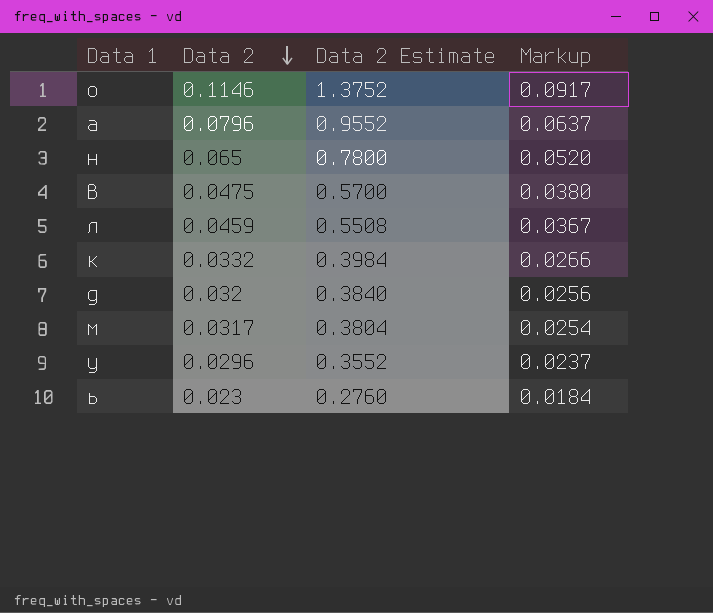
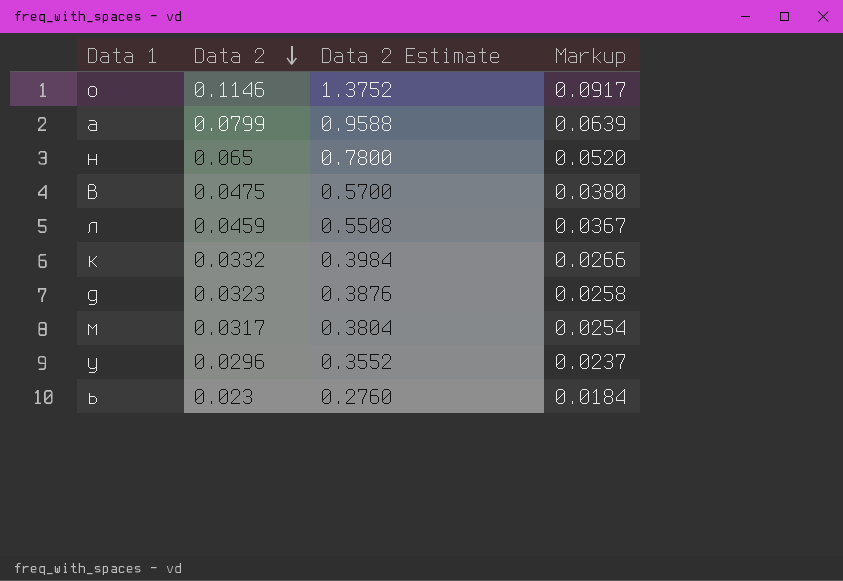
а | Data 2: 0.0796 -> 0.0799
а | Data 2 Estimate: 0.9552 -> 0.9588
а | Markup: 0.0637 -> 0.0639
д | Data 2: 0.032 -> 0.0323
д | Data 2 Estimate: 0.3840 -> 0.3876
д | Markup: 0.0256 -> 0.0258

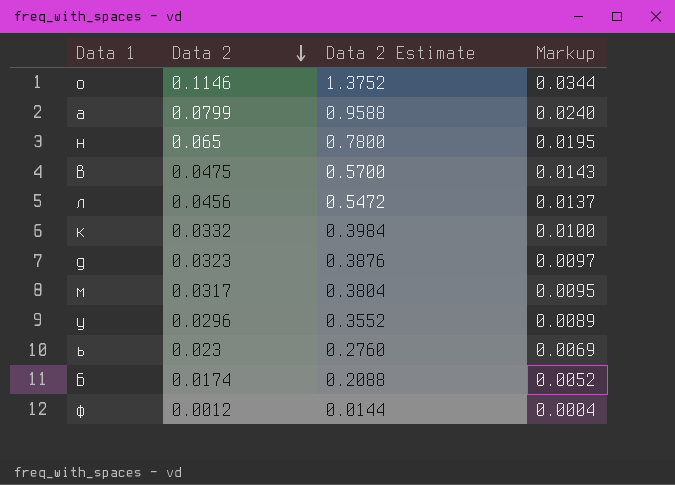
column Markup | formula: [Data 2] * 0.8 -> [Data 2] * 0.3
л | Data 2: 0.0459 -> 0.0456
л | Data 2 Estimate: 0.5508 -> 0.5472
row б: none -> 0.0174 | 0.2088 | 0.0052
row ф: none -> 0.0012 | 0.0144 | 0.0004

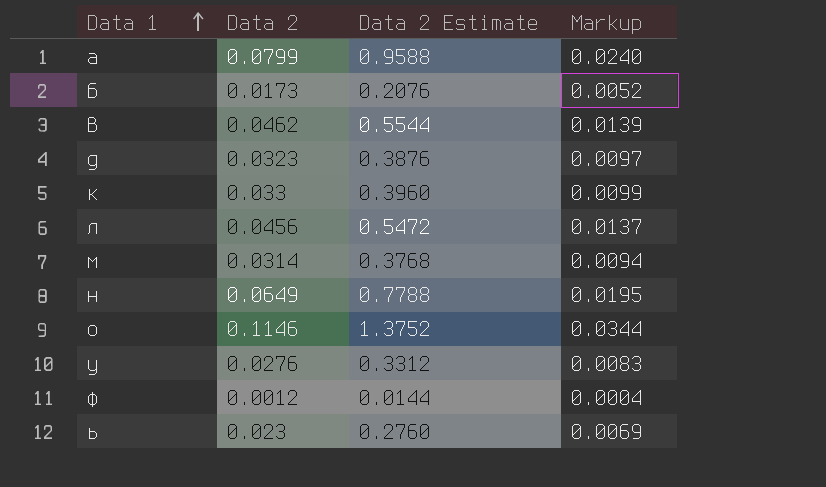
row order: Data 2 descending -> Data 1 ascending
б | Data 2: 0.0174 -> 0.0173
б | Data 2 Estimate: 0.2088 -> 0.2076
в | Data 2: 0.0475 -> 0.0462
в | Data 2 Estimate: 0.5700 -> 0.5544
в | Markup: 0.0143 -> 0.0139
к | Data 2: 0.0332 -> 0.033
к | Data 2 Estimate: 0.3984 -> 0.3960
к | Markup: 0.0100 -> 0.0099
м | Data 2: 0.0317 -> 0.0314
м | Data 2 Estimate: 0.3804 -> 0.3768
м | Markup: 0.0095 -> 0.0094
н | Data 2: 0.065 -> 0.0649
н | Data 2 Estimate: 0.7800 -> 0.7788
у | Data 2: 0.0296 -> 0.0276
у | Data 2 Estimate: 0.3552 -> 0.3312
у | Markup: 0.0089 -> 0.0083

